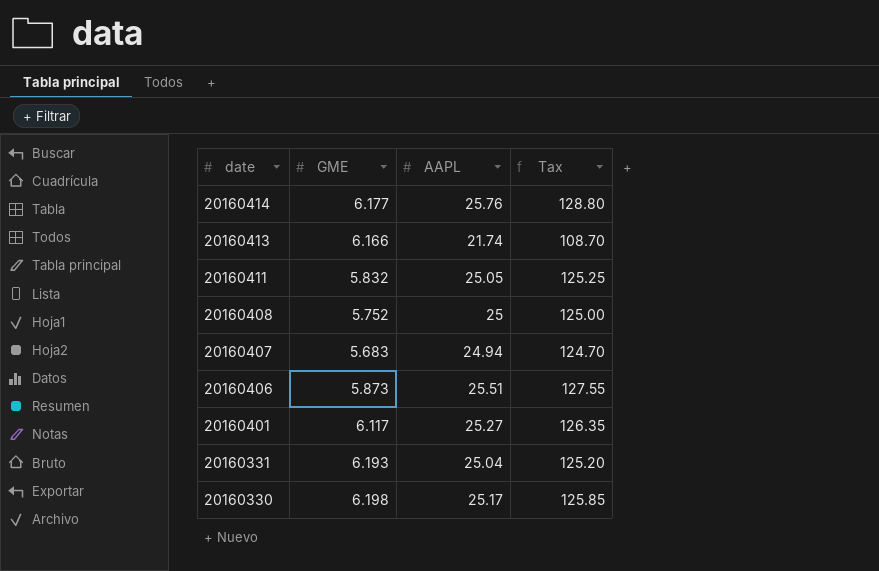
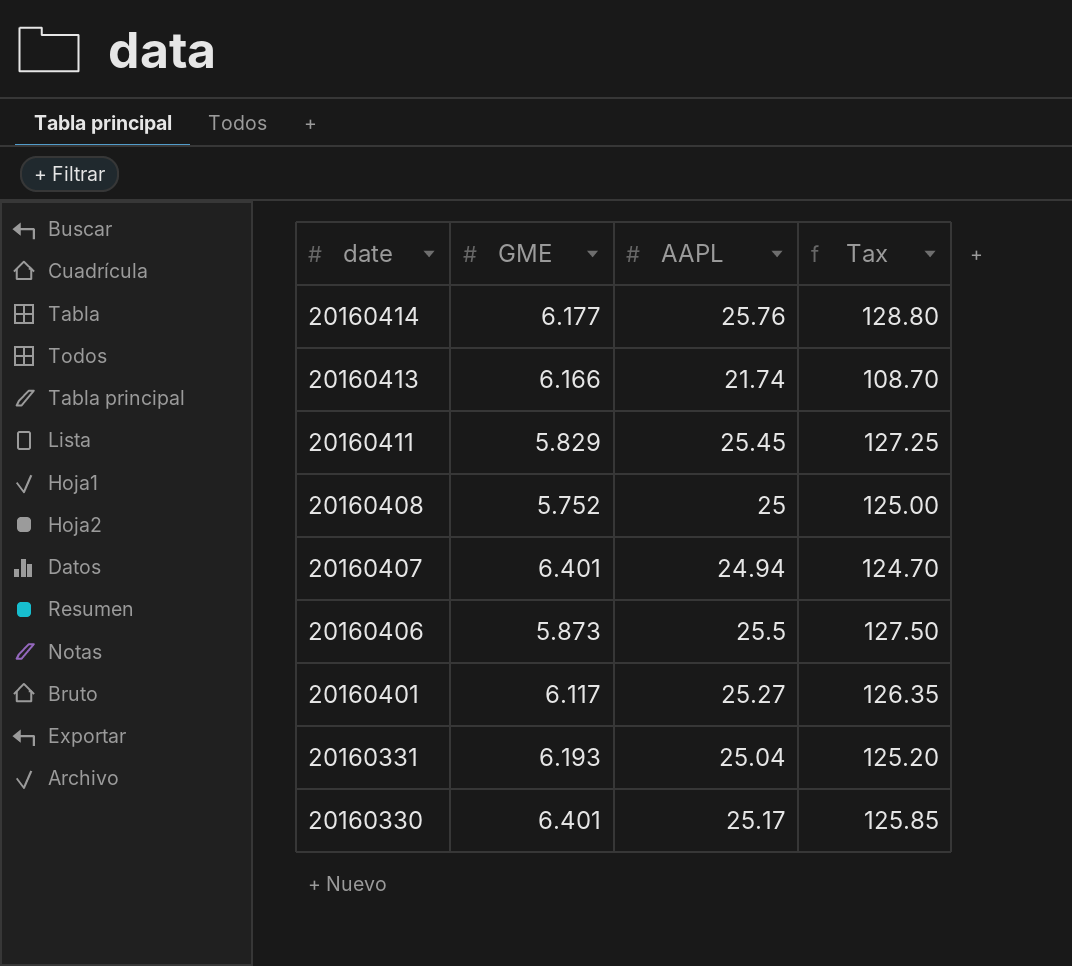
20160411 | GME: 5.832 -> 5.829
20160411 | AAPL: 25.05 -> 25.45
20160411 | Tax: 125.25 -> 127.25
20160407 | GME: 5.683 -> 6.401
20160406 | AAPL: 25.51 -> 25.5
20160406 | Tax: 127.55 -> 127.50
20160330 | GME: 6.198 -> 6.401

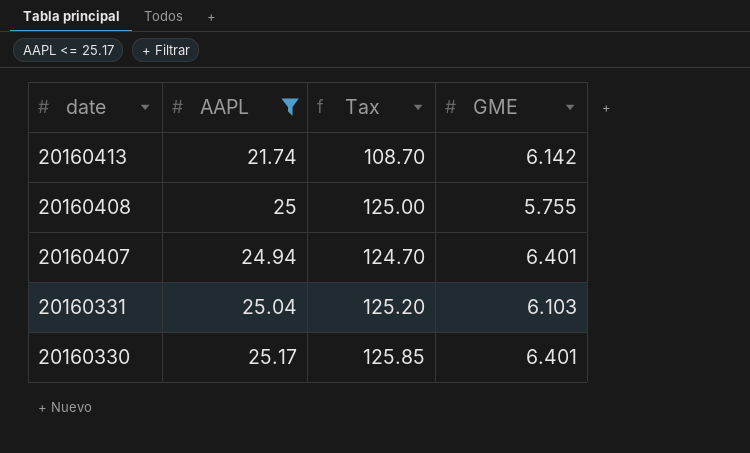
filter: none -> AAPL <= 25.17
column GME | position: 2 -> 4
20160413 | GME: 6.166 -> 6.142
20160408 | GME: 5.752 -> 5.755
20160331 | GME: 6.193 -> 6.103

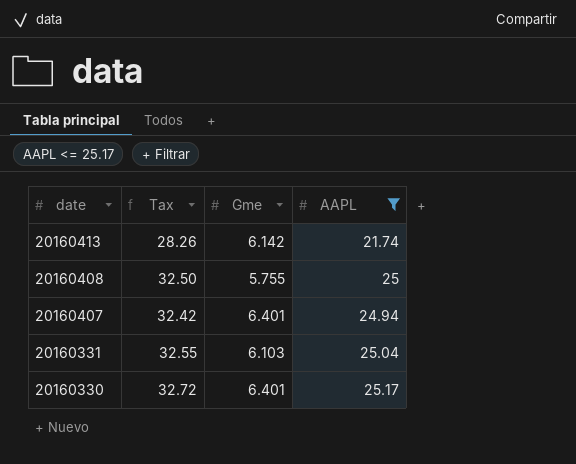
column Tax | formula: [AAPL] * 5 -> [AAPL] * 1.3
column name: GME -> Gme
column AAPL | position: 2 -> 4

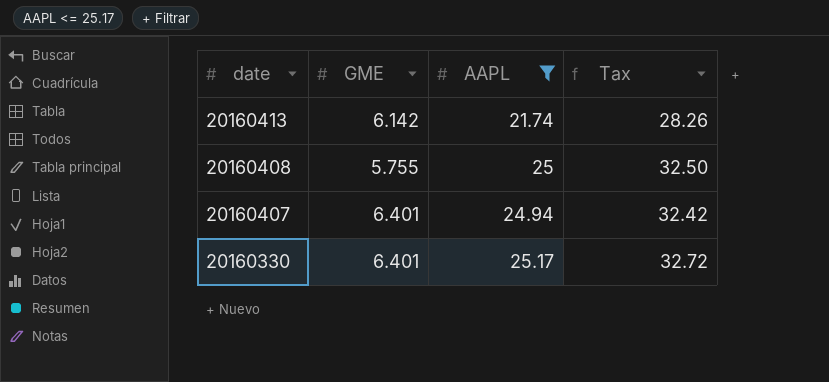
column name: Gme -> GME
column Tax | position: 2 -> 4
row 20160331: 32.55 | 6.103 | 25.04 -> none

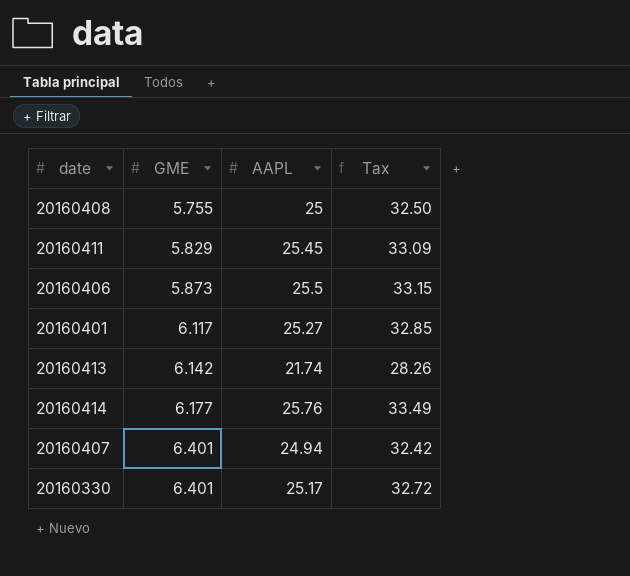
filter: AAPL <= 25.17 -> none
row order: date descending -> GME ascending

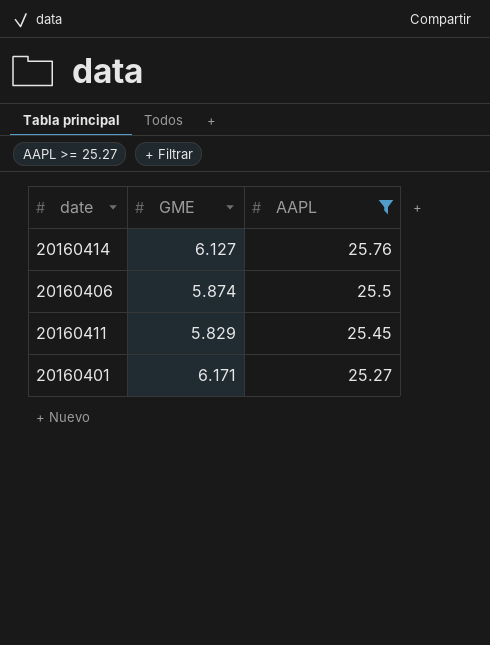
filter: none -> AAPL >= 25.27
row order: GME ascending -> AAPL descending
column Tax | formula: [AAPL] * 1.3 -> none
20160414 | GME: 6.177 -> 6.127
20160406 | GME: 5.873 -> 5.874
20160401 | GME: 6.117 -> 6.171

